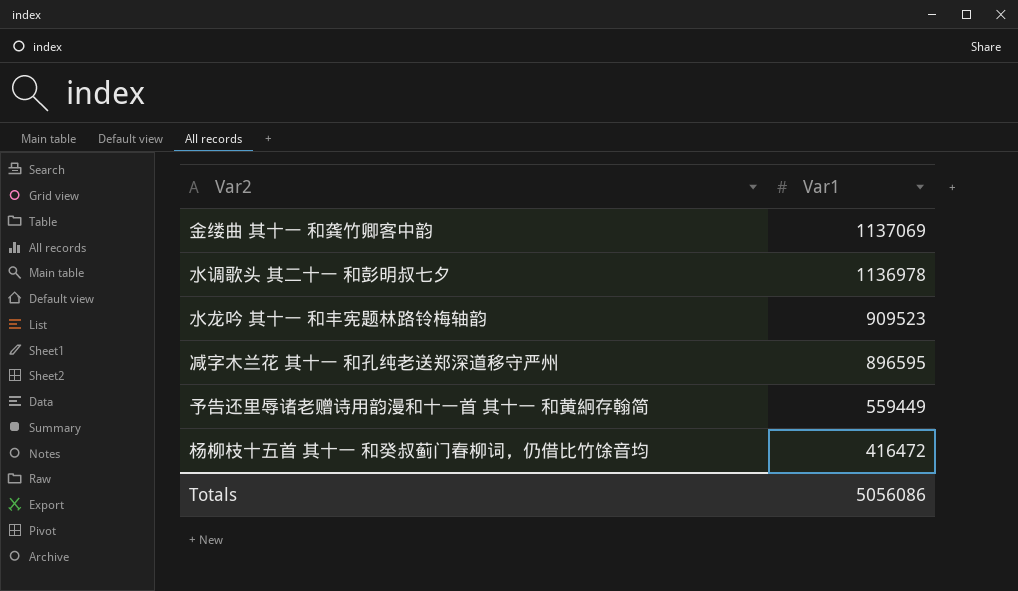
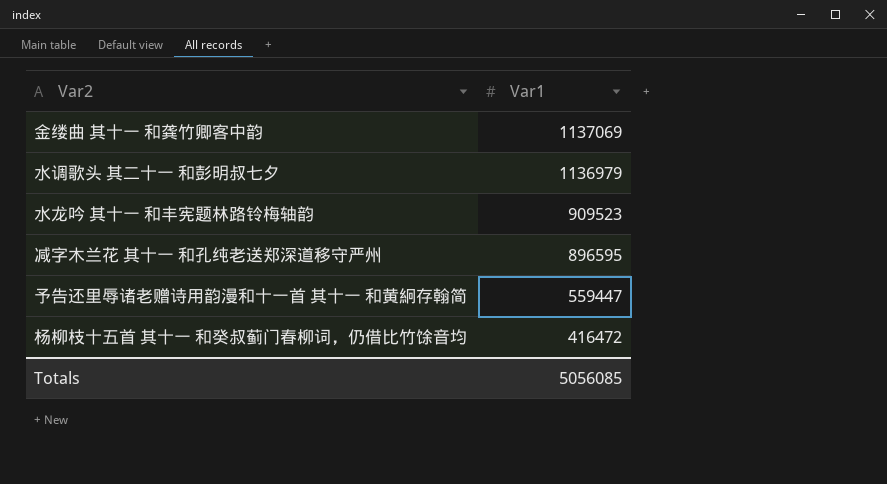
水调歌头 其二十一 和彭明叔七夕 | Var1: 1136978 -> 1136979
予告还里辱诸老赠诗用韵漫和十一首 其十一 和黄絅存翰简 | Var1: 559449 -> 559447
Totals | Var1: 5056086 -> 5056085

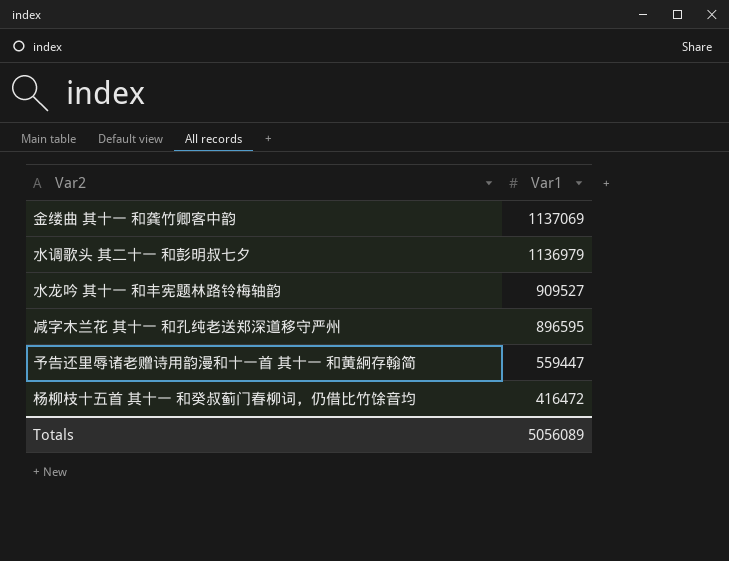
水龙吟 其十一 和丰宪题林路铃梅轴韵 | Var1: 909523 -> 909527
Totals | Var1: 5056085 -> 5056089

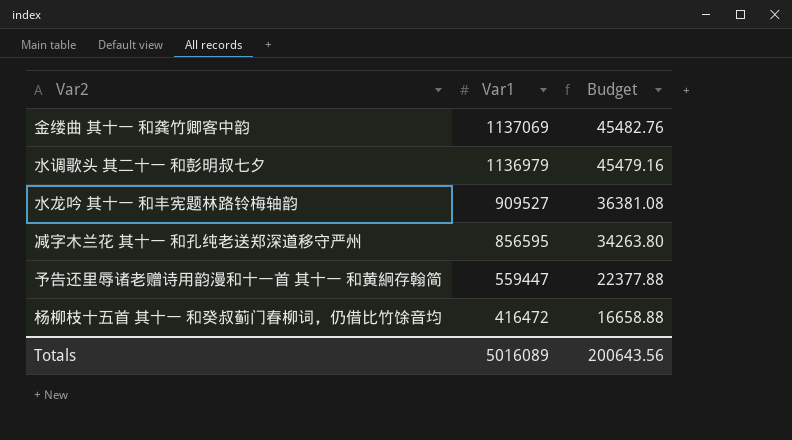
column Budget | formula: none -> [Var1] * 0.04
减字木兰花 其十一 和孔纯老送郑深道移守严州 | Var1: 896595 -> 856595
Totals | Var1: 5056089 -> 5016089

